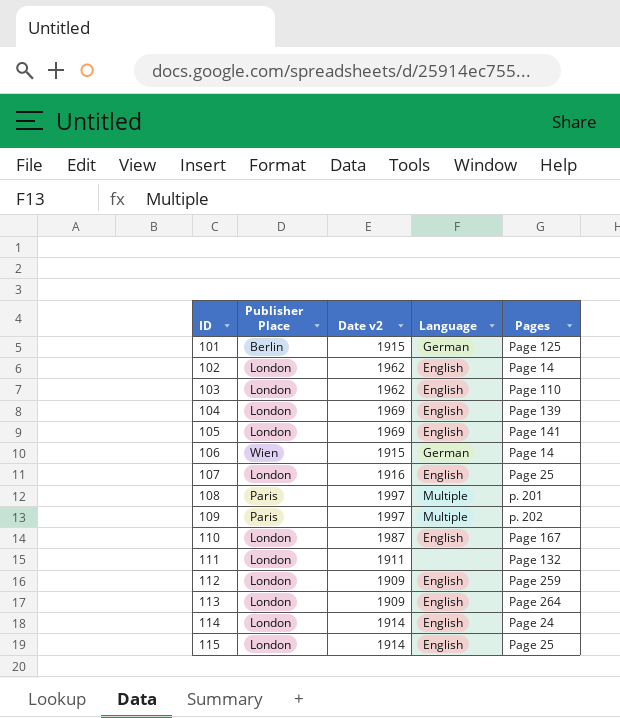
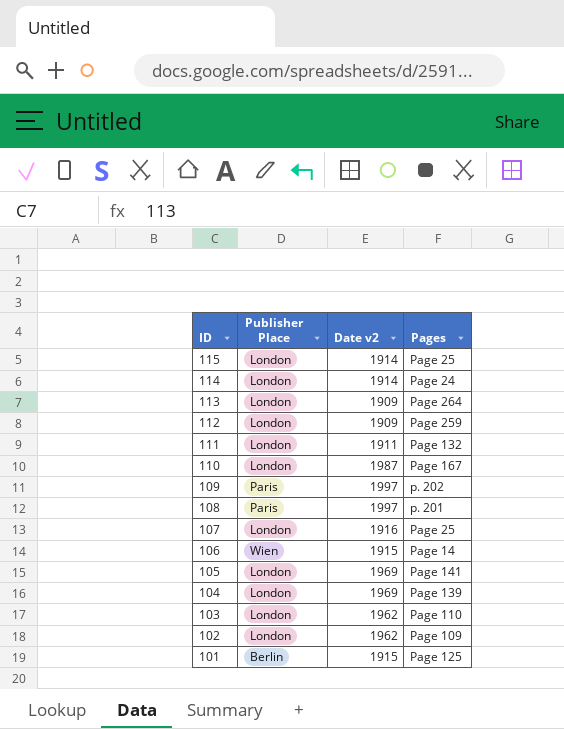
row order: ID ascending -> ID descending
column Language | position: 4 -> none
102 | Pages: Page 14 -> Page 109

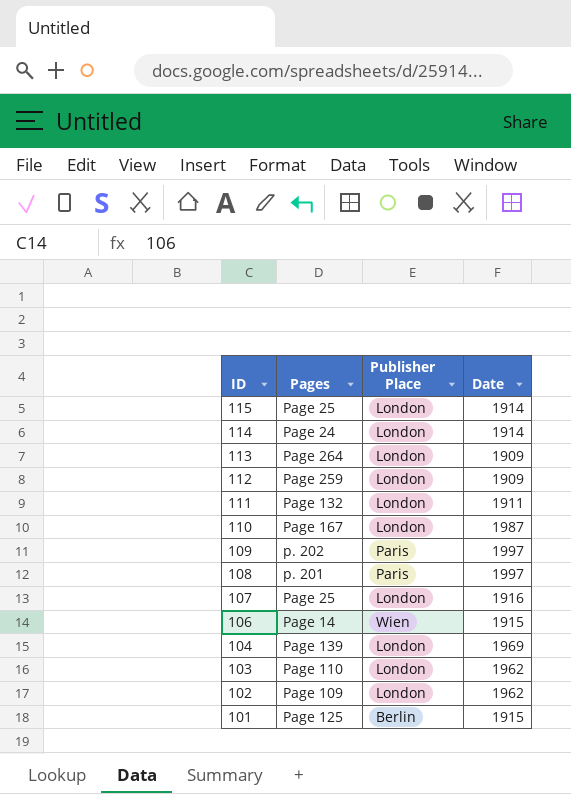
column Pages | position: 4 -> 2
column name: Date v2 -> Date
row 105: London | 1969 | Page 141 -> none

